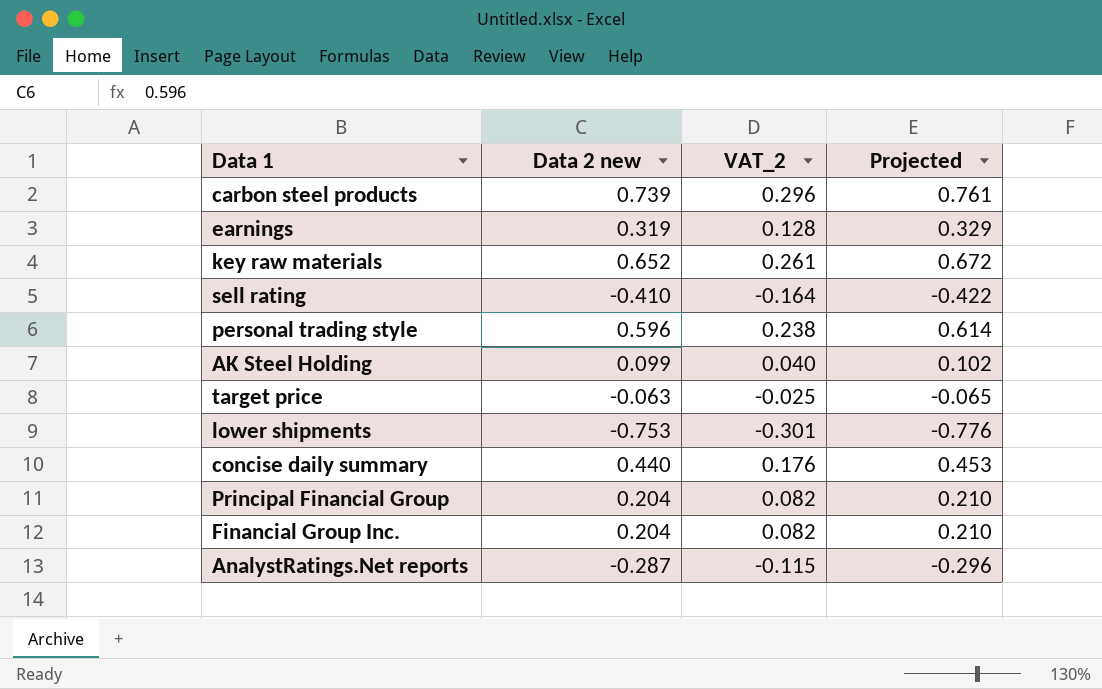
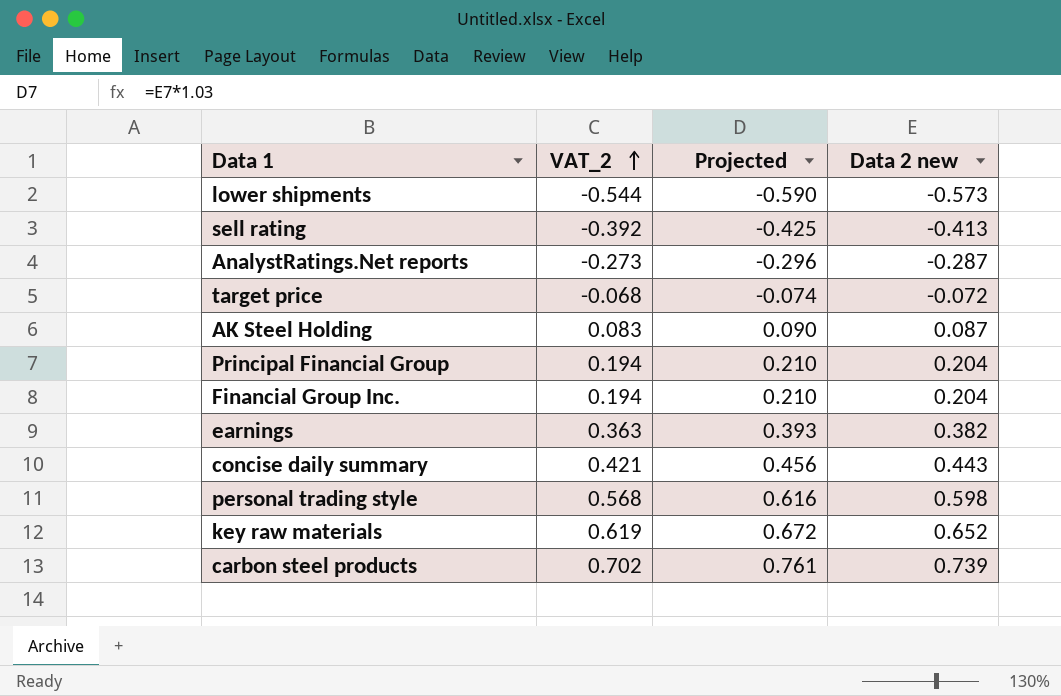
row order: none -> VAT_2 ascending
column VAT_2 | formula: [Data 2 new] * 0.4 -> [Data 2 new] * 0.95
column Data 2 new | position: 2 -> 4
lower shipments | Projected: -0.776 -> -0.590
lower shipments | Data 2 new: -0.753 -> -0.573
sell rating | Projected: -0.422 -> -0.425
sell rating | Data 2 new: -0.410 -> -0.413
target price | Projected: -0.065 -> -0.074
target price | Data 2 new: -0.063 -> -0.072
AK Steel Holding | Projected: 0.102 -> 0.090
AK Steel Holding | Data 2 new: 0.099 -> 0.087
earnings | Projected: 0.329 -> 0.393
earnings | Data 2 new: 0.319 -> 0.382
concise daily summary | Projected: 0.453 -> 0.456
concise daily summary | Data 2 new: 0.440 -> 0.443
personal trading style | Projected: 0.614 -> 0.616
personal trading style | Data 2 new: 0.596 -> 0.598

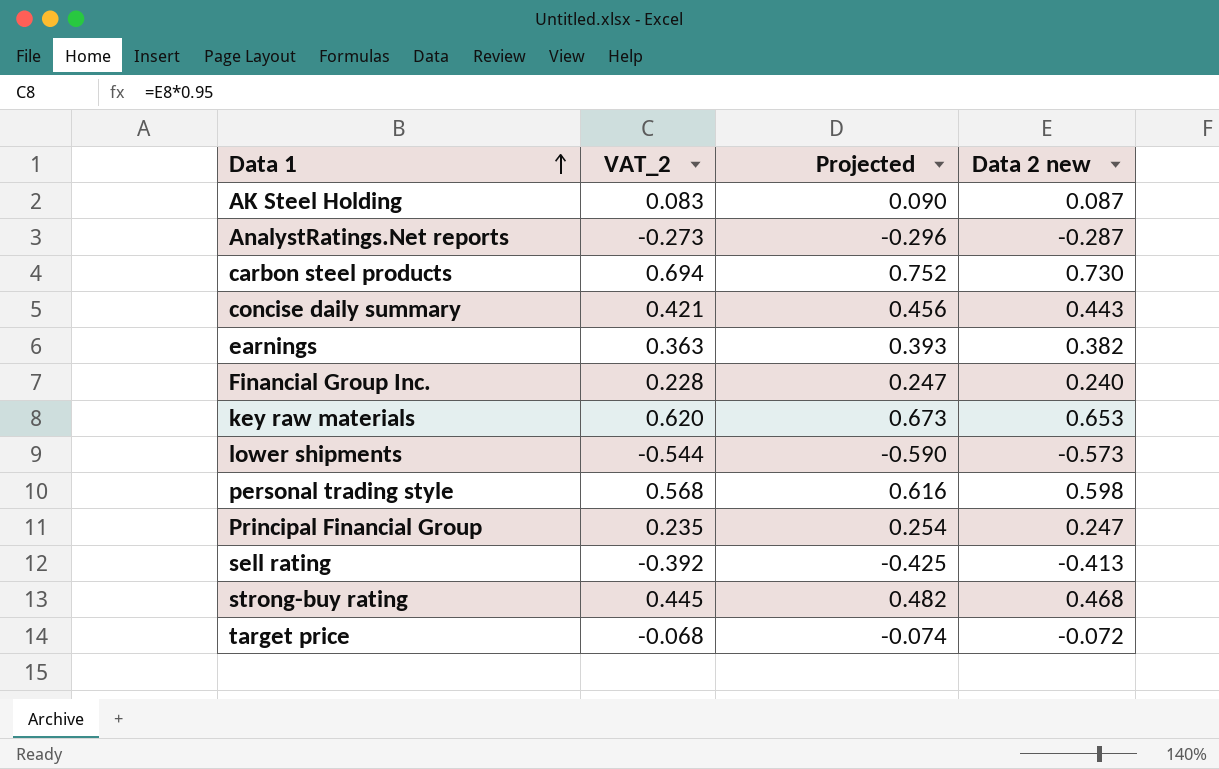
row order: VAT_2 ascending -> Data 1 ascending
carbon steel products | VAT_2: 0.702 -> 0.694
carbon steel products | Projected: 0.761 -> 0.752
carbon steel products | Data 2 new: 0.739 -> 0.730
Financial Group Inc. | VAT_2: 0.194 -> 0.228
Financial Group Inc. | Projected: 0.210 -> 0.247
Financial Group Inc. | Data 2 new: 0.204 -> 0.240
key raw materials | VAT_2: 0.619 -> 0.620
key raw materials | Projected: 0.672 -> 0.673
key raw materials | Data 2 new: 0.652 -> 0.653
Principal Financial Group | VAT_2: 0.194 -> 0.235
Principal Financial Group | Projected: 0.210 -> 0.254
Principal Financial Group | Data 2 new: 0.204 -> 0.247
row strong-buy rating: none -> 0.445 | 0.482 | 0.468

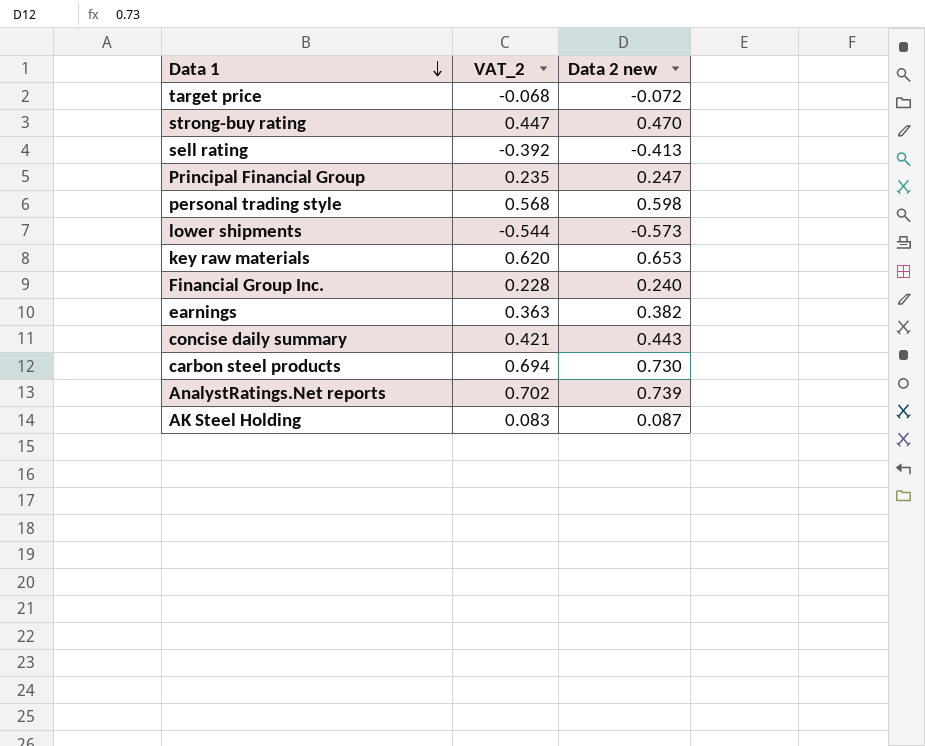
row order: Data 1 ascending -> Data 1 descending
column Projected | formula: [Data 2 new] * 1.03 -> none
strong-buy rating | VAT_2: 0.445 -> 0.447
strong-buy rating | Data 2 new: 0.468 -> 0.470
AnalystRatings.Net reports | VAT_2: -0.273 -> 0.702
AnalystRatings.Net reports | Data 2 new: -0.287 -> 0.739

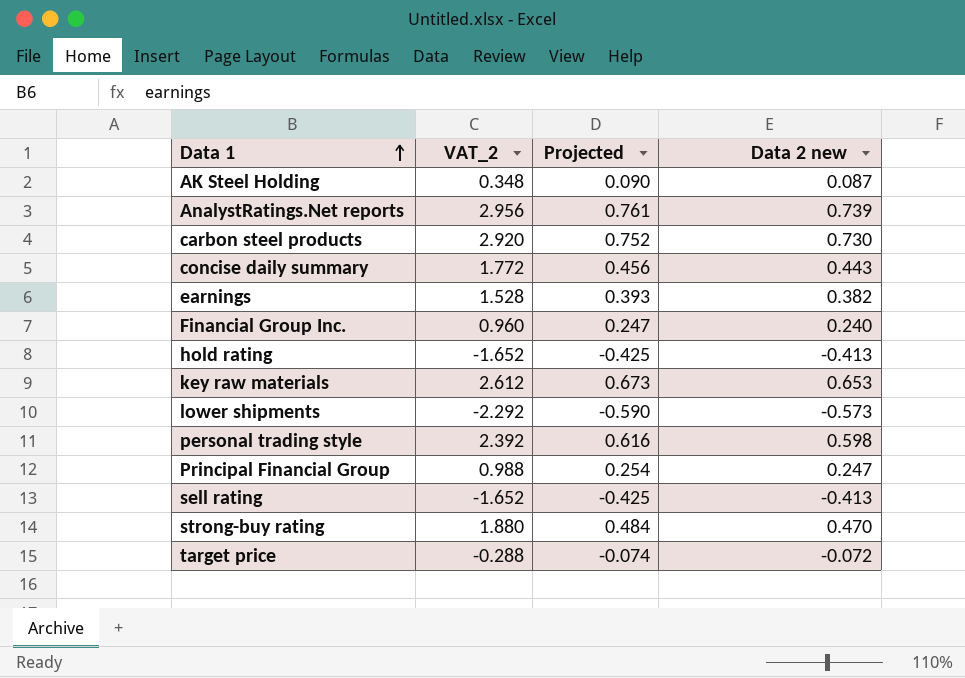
row order: Data 1 descending -> Data 1 ascending
column VAT_2 | formula: [Data 2 new] * 0.95 -> [Data 2 new] * 4
column Projected | formula: none -> [Data 2 new] * 1.03
row hold rating: none -> -1.652 | -0.425 | -0.413

